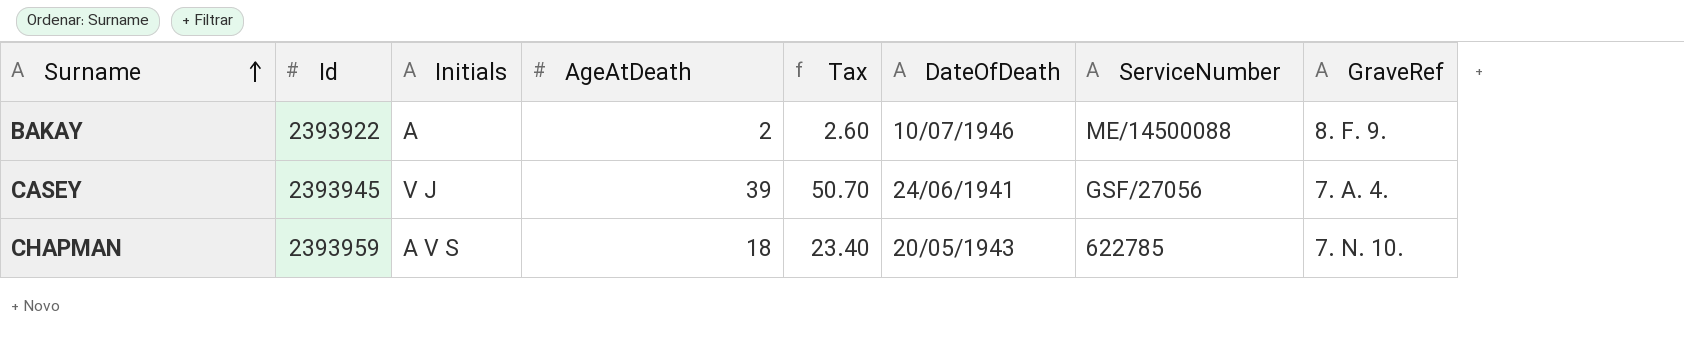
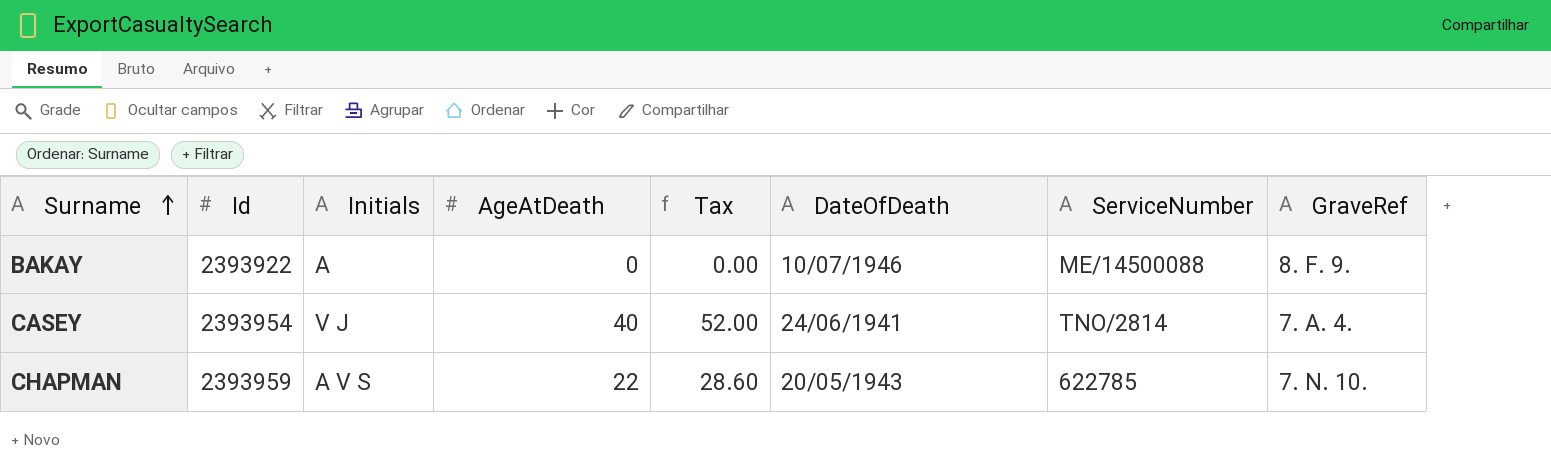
BAKAY | AgeAtDeath: 2 -> 0
BAKAY | Tax: 2.60 -> 0.00
CASEY | Id: 2393945 -> 2393954
CASEY | AgeAtDeath: 39 -> 40
CASEY | Tax: 50.70 -> 52.00
CASEY | ServiceNumber: GSF/27056 -> TNO/2814
CHAPMAN | AgeAtDeath: 18 -> 22
CHAPMAN | Tax: 23.40 -> 28.60

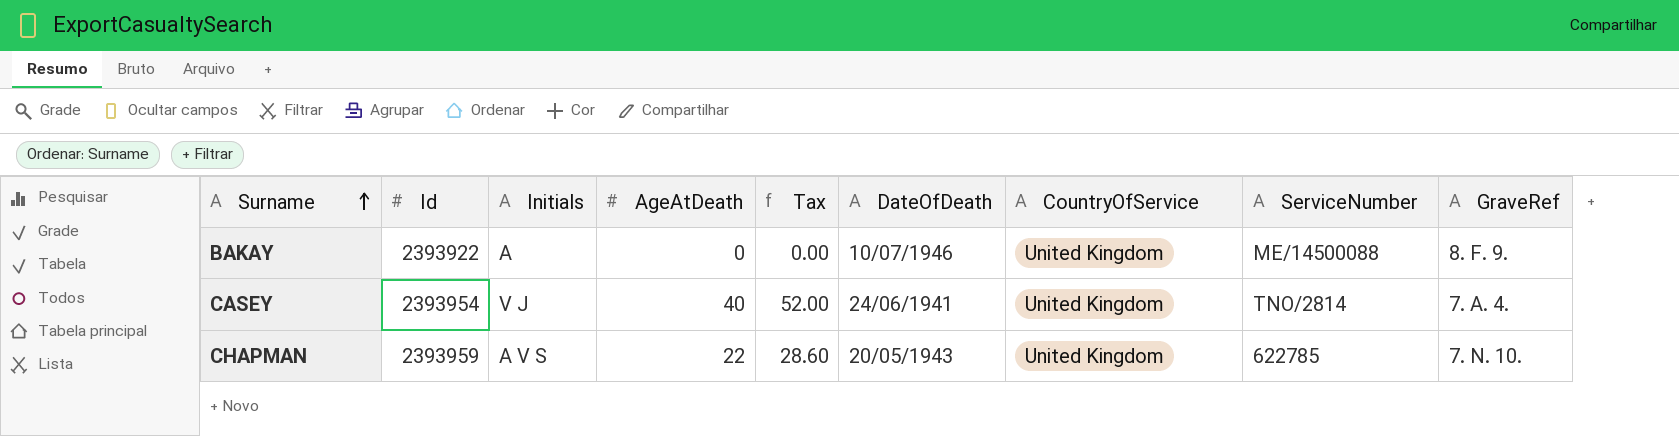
column CountryOfService | position: none -> 7

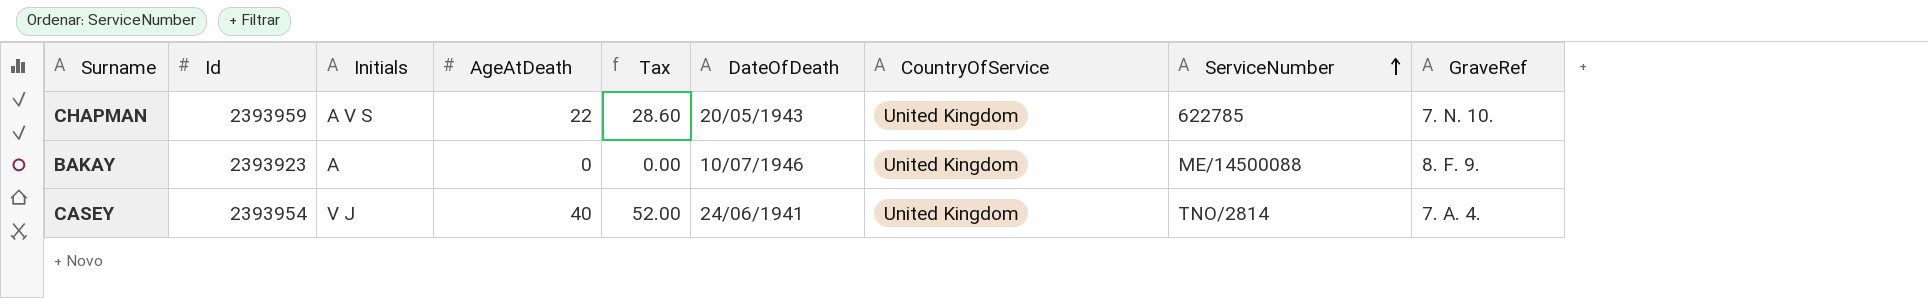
row order: Surname ascending -> ServiceNumber ascending
BAKAY | Id: 2393922 -> 2393923

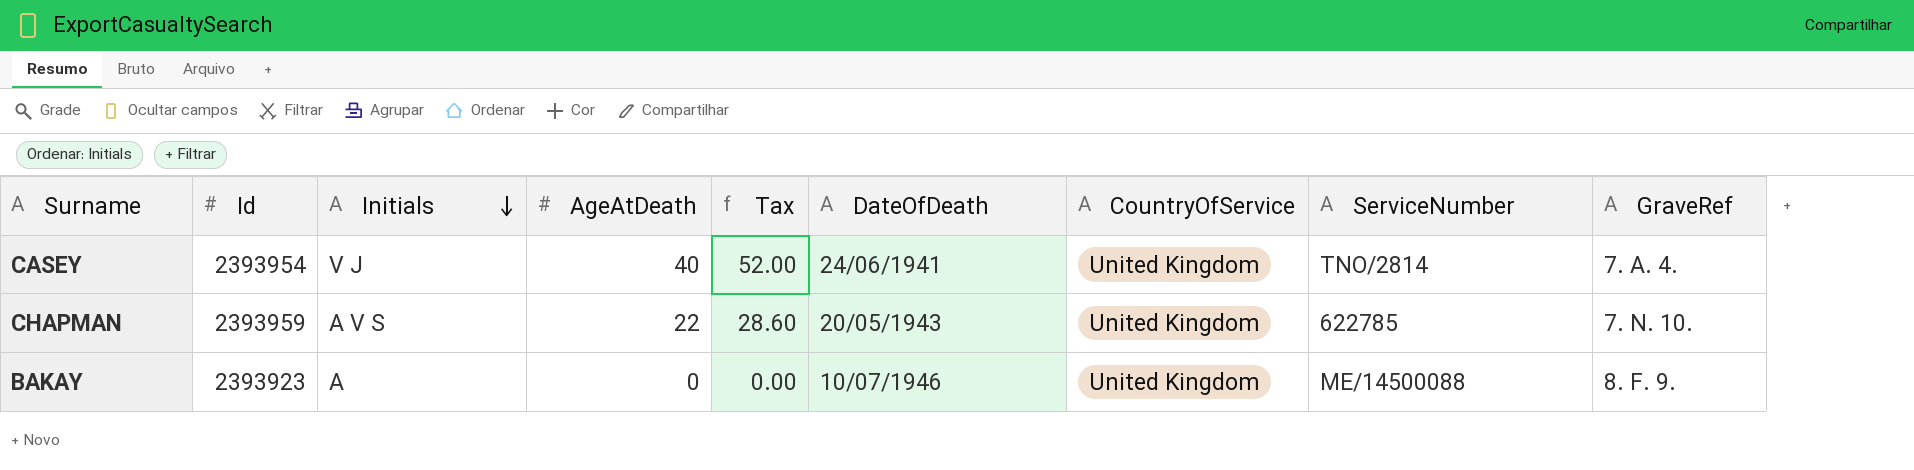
row order: ServiceNumber ascending -> Initials descending

